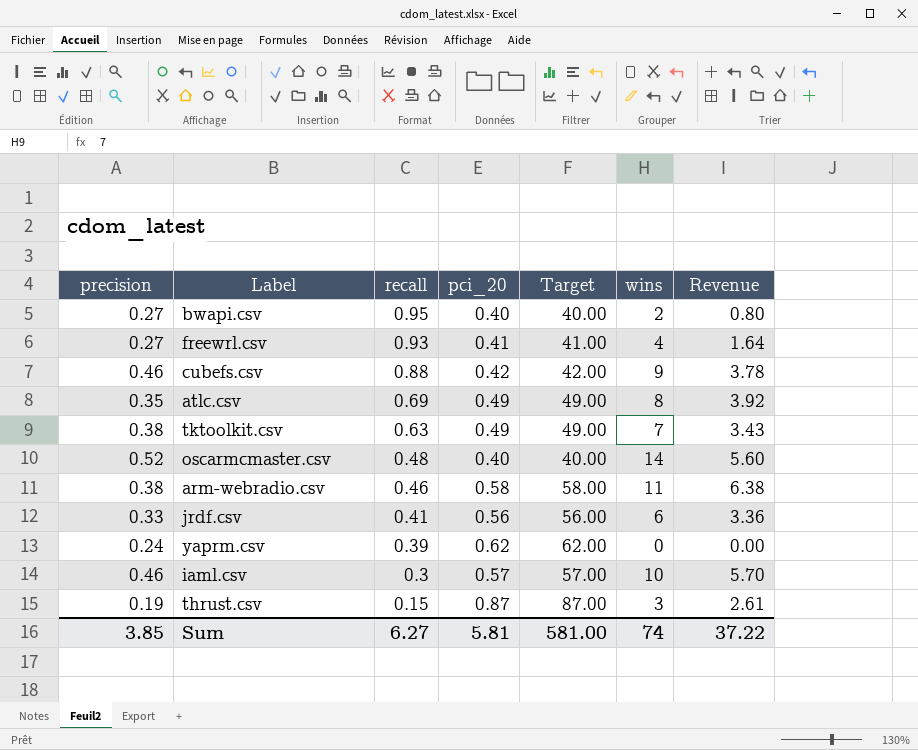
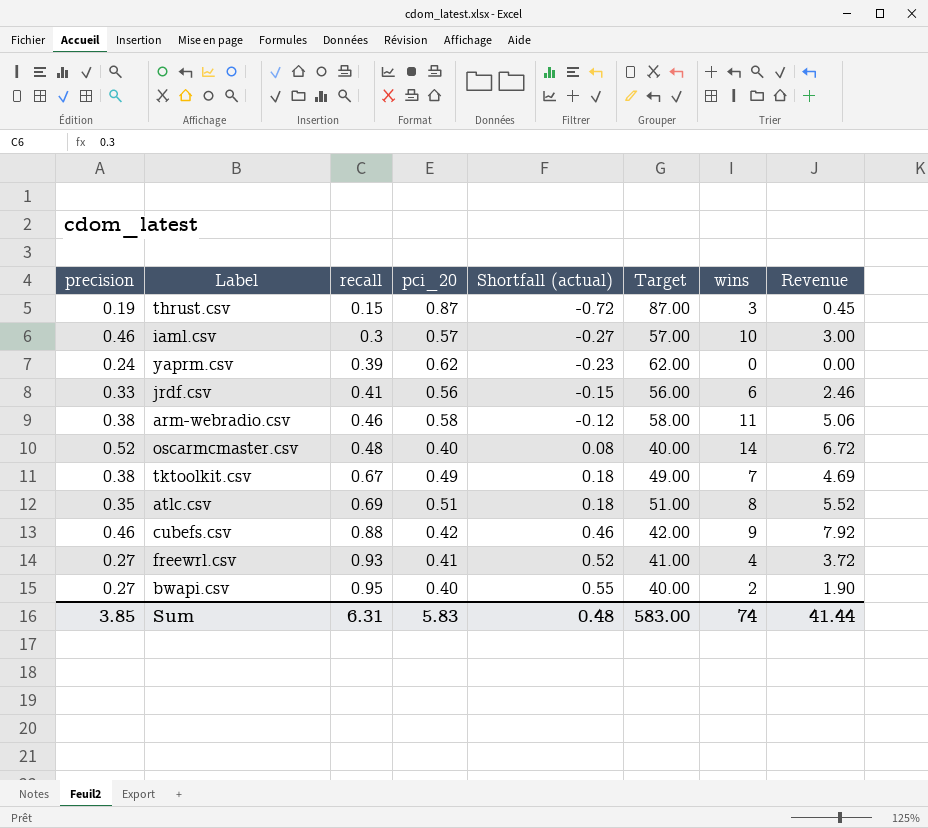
row order: recall descending -> recall ascending
column Shortfall (actual) | formula: none -> [recall] - [pci_20]
column Revenue | formula: [pci_20] * [wins] -> [recall] * [wins]
tktoolkit.csv | recall: 0.63 -> 0.67
atlc.csv | pci_20: 0.49 -> 0.51
atlc.csv | Target: 49.00 -> 51.00
Sum | recall: 6.27 -> 6.31
Sum | pci_20: 5.81 -> 5.83
Sum | Target: 581.00 -> 583.00
Sum | Revenue: 37.22 -> 41.44

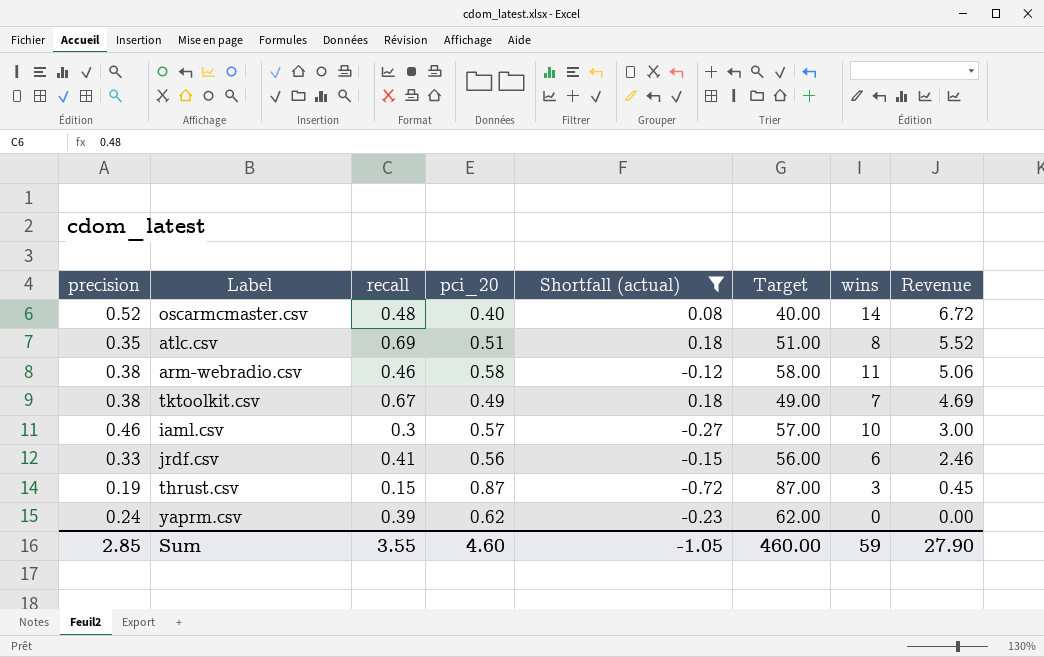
filter: none -> Shortfall (actual) <= 0.18
row order: recall ascending -> Revenue descending
Sum | precision: 3.85 -> 2.85
Sum | recall: 6.31 -> 3.55
Sum | pci_20: 5.83 -> 4.60
Sum | Shortfall (actual): 0.48 -> -1.05
Sum | Target: 583.00 -> 460.00
Sum | wins: 74 -> 59
Sum | Revenue: 41.44 -> 27.90

